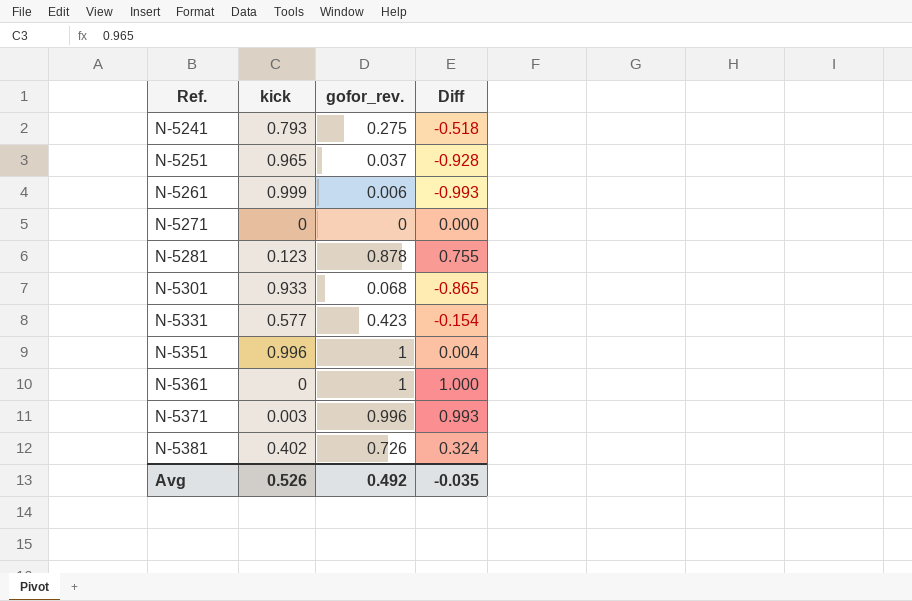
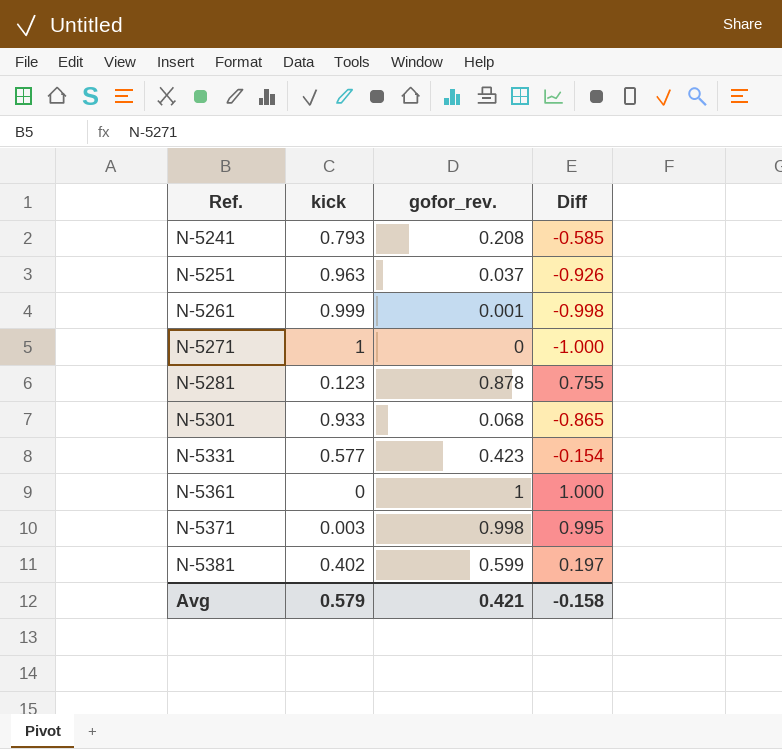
row N-5351: 0.996 | 1 | 0.004 -> none
N-5241 | gofor_rev.: 0.275 -> 0.208
N-5241 | Diff: -0.518 -> -0.585
N-5251 | kick: 0.965 -> 0.963
N-5251 | Diff: -0.928 -> -0.926
N-5261 | gofor_rev.: 0.006 -> 0.001
N-5261 | Diff: -0.993 -> -0.998
N-5271 | kick: 0 -> 1
N-5271 | Diff: 0.000 -> -1.000
N-5371 | gofor_rev.: 0.996 -> 0.998
N-5371 | Diff: 0.993 -> 0.995
N-5381 | gofor_rev.: 0.726 -> 0.599
N-5381 | Diff: 0.324 -> 0.197
Avg | kick: 0.526 -> 0.579
Avg | gofor_rev.: 0.492 -> 0.421
Avg | Diff: -0.035 -> -0.158

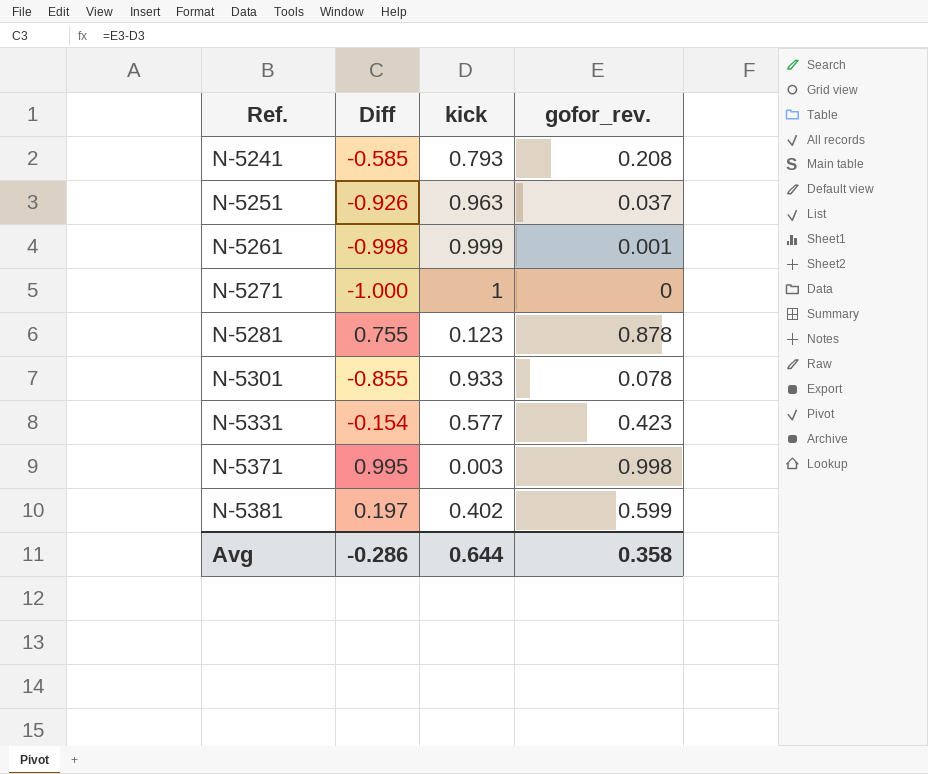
column Diff | position: 4 -> 2
row N-5361: 0 | 1 | 1.000 -> none
N-5301 | Diff: -0.865 -> -0.855
N-5301 | gofor_rev.: 0.068 -> 0.078
Avg | Diff: -0.158 -> -0.286
Avg | kick: 0.579 -> 0.644
Avg | gofor_rev.: 0.421 -> 0.358

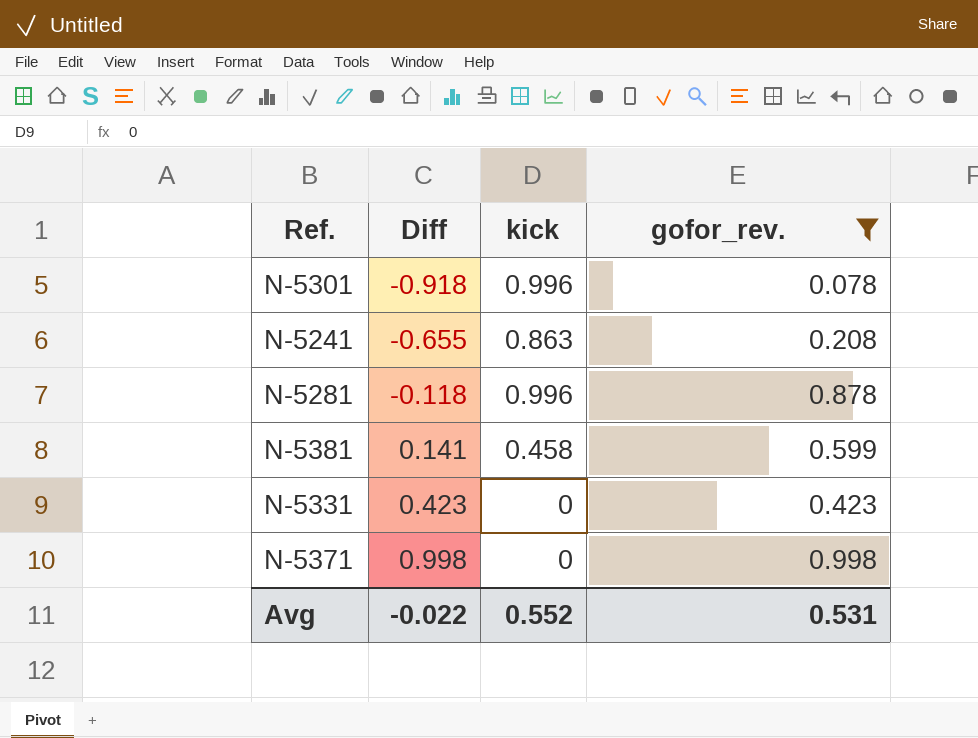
filter: none -> gofor_rev. >= 0.078
row order: Ref. ascending -> Diff ascending
N-5301 | Diff: -0.855 -> -0.918
N-5301 | kick: 0.933 -> 0.996
N-5241 | Diff: -0.585 -> -0.655
N-5241 | kick: 0.793 -> 0.863
N-5281 | Diff: 0.755 -> -0.118
N-5281 | kick: 0.123 -> 0.996
N-5381 | Diff: 0.197 -> 0.141
N-5381 | kick: 0.402 -> 0.458
N-5331 | Diff: -0.154 -> 0.423
N-5331 | kick: 0.577 -> 0
N-5371 | Diff: 0.995 -> 0.998
N-5371 | kick: 0.003 -> 0
Avg | Diff: -0.286 -> -0.022
Avg | kick: 0.644 -> 0.552
Avg | gofor_rev.: 0.358 -> 0.531

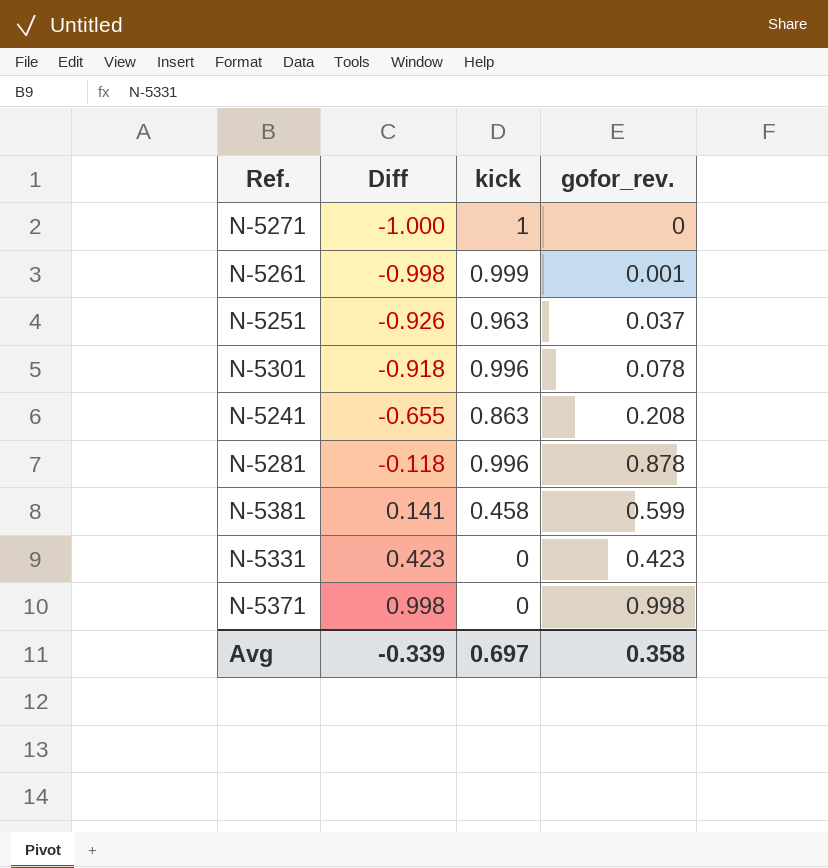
filter: gofor_rev. >= 0.078 -> none
Avg | Diff: -0.022 -> -0.339
Avg | kick: 0.552 -> 0.697
Avg | gofor_rev.: 0.531 -> 0.358

